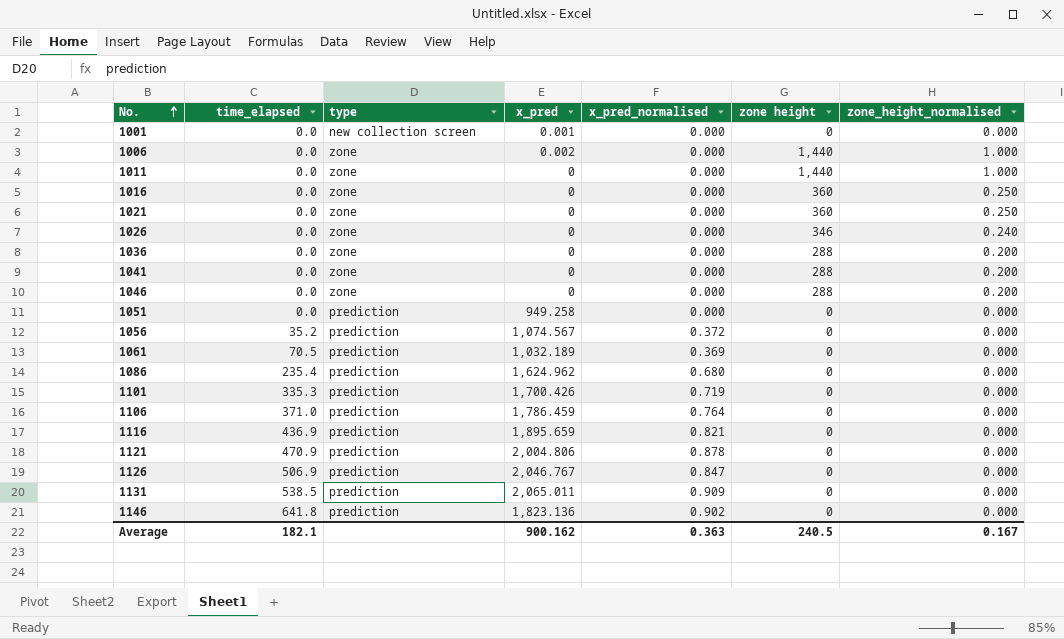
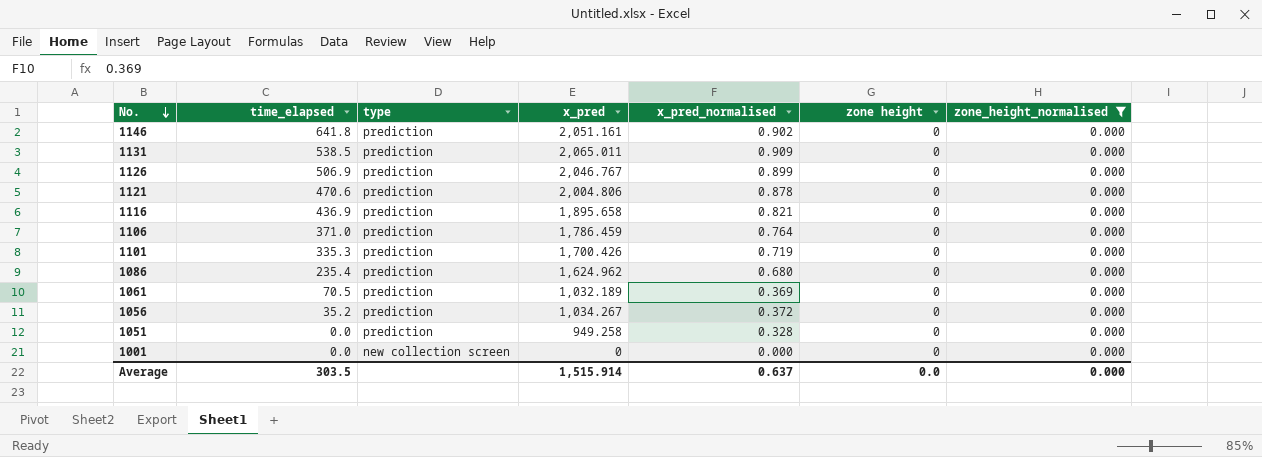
filter: none -> zone_height_normalised = 0.000
row order: No. ascending -> No. descending
1146 | x_pred: 1,823.136 -> 2,051.161
1126 | x_pred_normalised: 0.847 -> 0.899
1121 | time_elapsed: 470.9 -> 470.6
1116 | x_pred: 1,895.659 -> 1,895.658
1056 | x_pred: 1,074.567 -> 1,034.267
1051 | x_pred_normalised: 0.000 -> 0.328
1001 | x_pred: 0.001 -> 0
Average | time_elapsed: 182.1 -> 303.5
Average | x_pred: 900.162 -> 1,515.914
Average | x_pred_normalised: 0.363 -> 0.637
Average | zone height: 240.5 -> 0.0
Average | zone_height_normalised: 0.167 -> 0.000

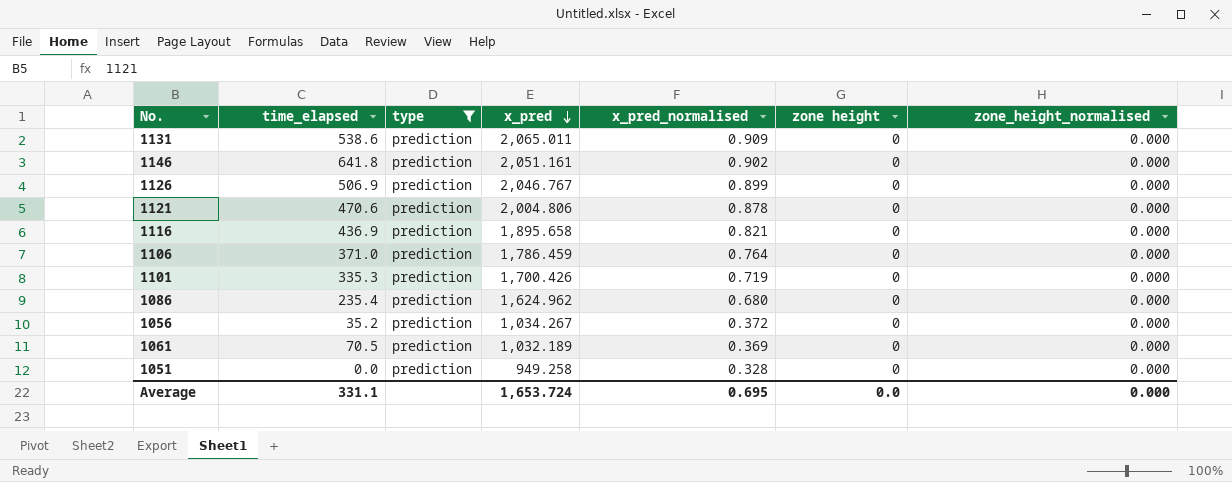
filter: zone_height_normalised = 0.000 -> type = prediction
row order: No. descending -> x_pred descending
1131 | time_elapsed: 538.5 -> 538.6
Average | time_elapsed: 303.5 -> 331.1
Average | x_pred: 1,515.914 -> 1,653.724
Average | x_pred_normalised: 0.637 -> 0.695

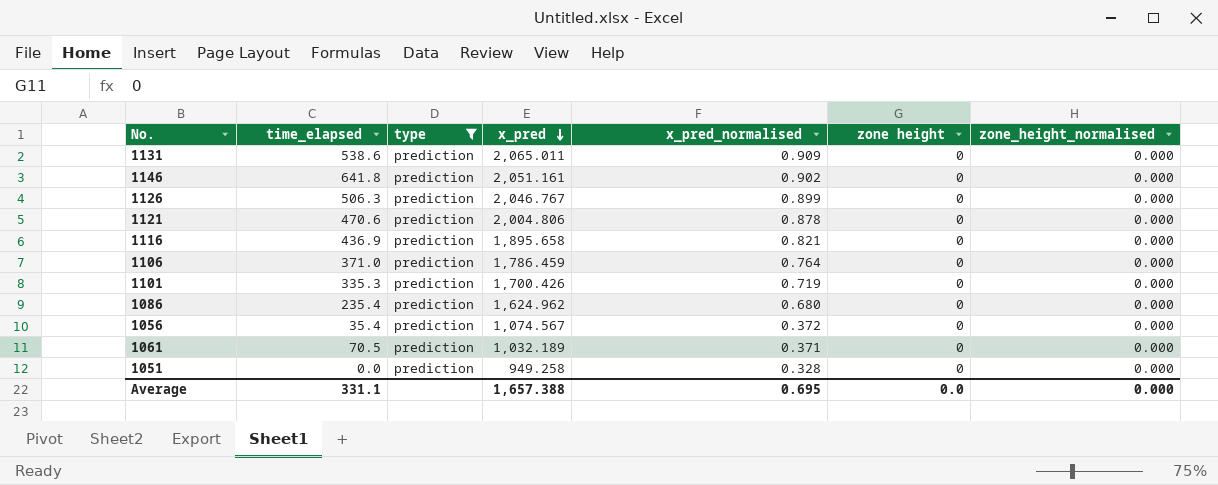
1126 | time_elapsed: 506.9 -> 506.3
1056 | time_elapsed: 35.2 -> 35.4
1056 | x_pred: 1,034.267 -> 1,074.567
1061 | x_pred_normalised: 0.369 -> 0.371
Average | x_pred: 1,653.724 -> 1,657.388

